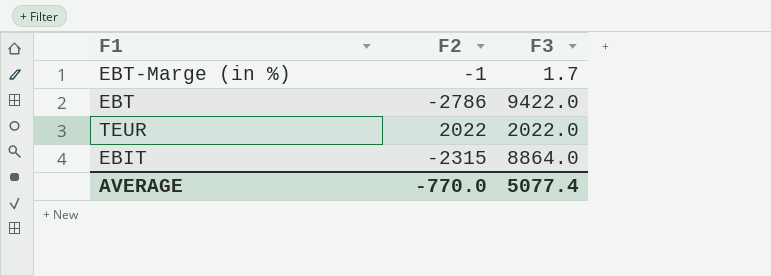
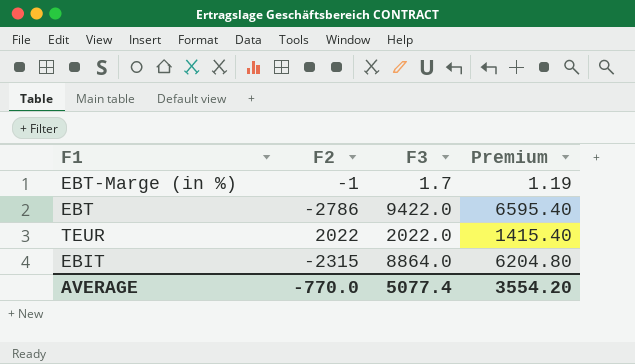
column Premium | formula: none -> [F3] * 0.7

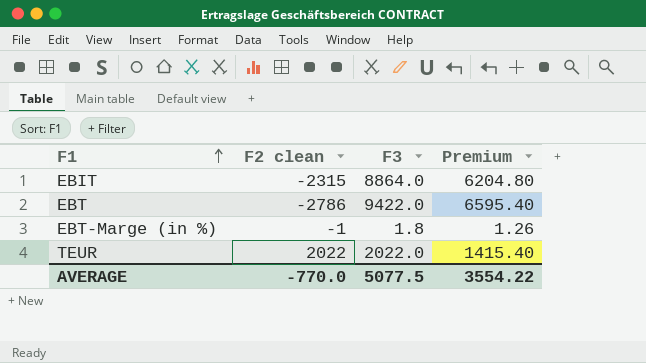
row order: none -> F1 ascending
column name: F2 -> F2 clean
EBT-Marge (in %) | F3: 1.7 -> 1.8
EBT-Marge (in %) | Premium: 1.19 -> 1.26
AVERAGE | F3: 5077.4 -> 5077.5
AVERAGE | Premium: 3554.20 -> 3554.22

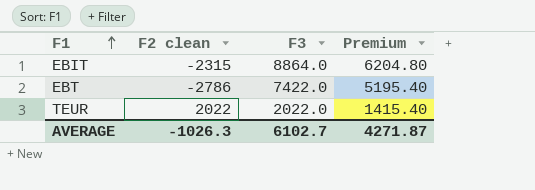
row EBT-Marge (in %): -1 | 1.8 | 1.26 -> none
EBT | F3: 9422.0 -> 7422.0
EBT | Premium: 6595.40 -> 5195.40
AVERAGE | F2 clean: -770.0 -> -1026.3
AVERAGE | F3: 5077.5 -> 6102.7
AVERAGE | Premium: 3554.22 -> 4271.87

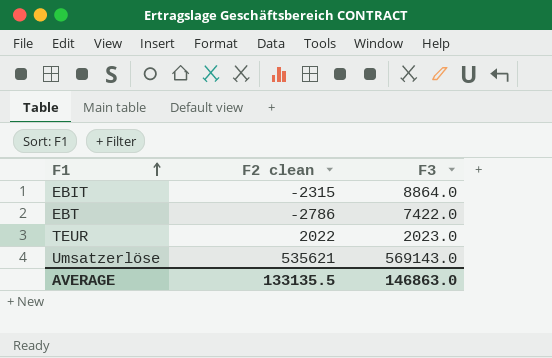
column Premium | formula: [F3] * 0.7 -> none
TEUR | F3: 2022.0 -> 2023.0
row Umsatzerlöse: none -> 535621 | 569143.0
AVERAGE | F2 clean: -1026.3 -> 133135.5
AVERAGE | F3: 6102.7 -> 146863.0

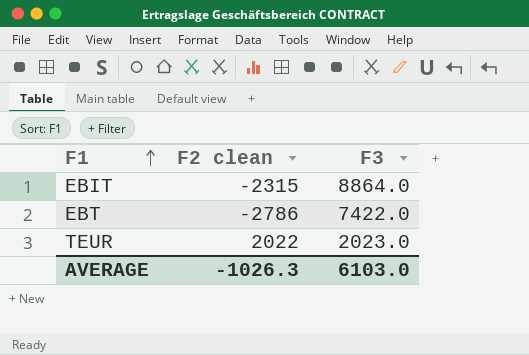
row Umsatzerlöse: 535621 | 569143.0 -> none
AVERAGE | F2 clean: 133135.5 -> -1026.3
AVERAGE | F3: 146863.0 -> 6103.0

